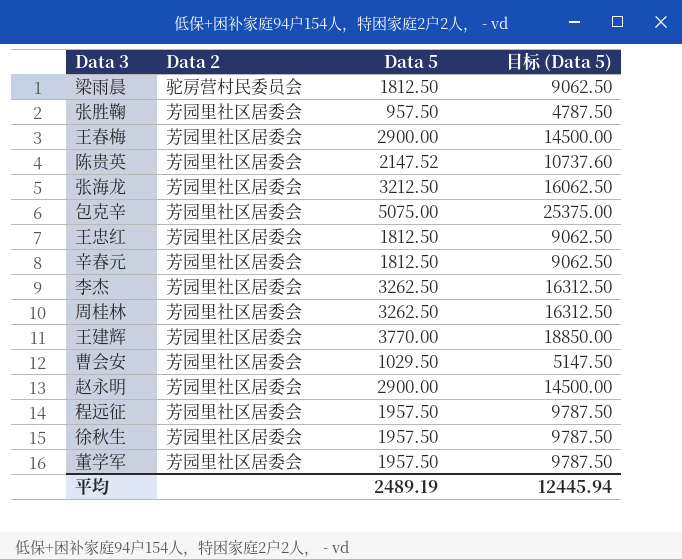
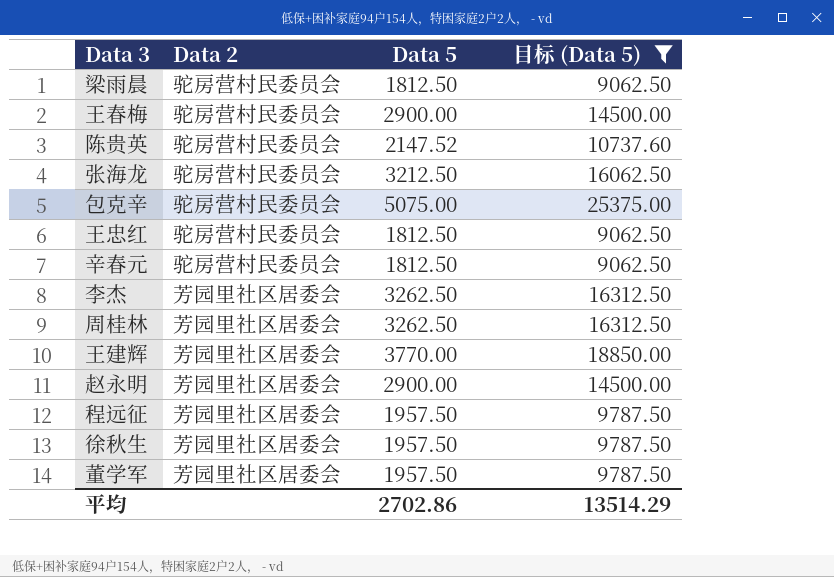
filter: none -> 目标 (Data 5) >= 9062.50
王春梅 | Data 2: 芳园里社区居委会 -> 驼房营村民委员会
陈贵英 | Data 2: 芳园里社区居委会 -> 驼房营村民委员会
张海龙 | Data 2: 芳园里社区居委会 -> 驼房营村民委员会
包克辛 | Data 2: 芳园里社区居委会 -> 驼房营村民委员会
王忠红 | Data 2: 芳园里社区居委会 -> 驼房营村民委员会
辛春元 | Data 2: 芳园里社区居委会 -> 驼房营村民委员会
平均 | Data 5: 2489.19 -> 2702.86
平均 | 目标 (Data 5): 12445.94 -> 13514.29

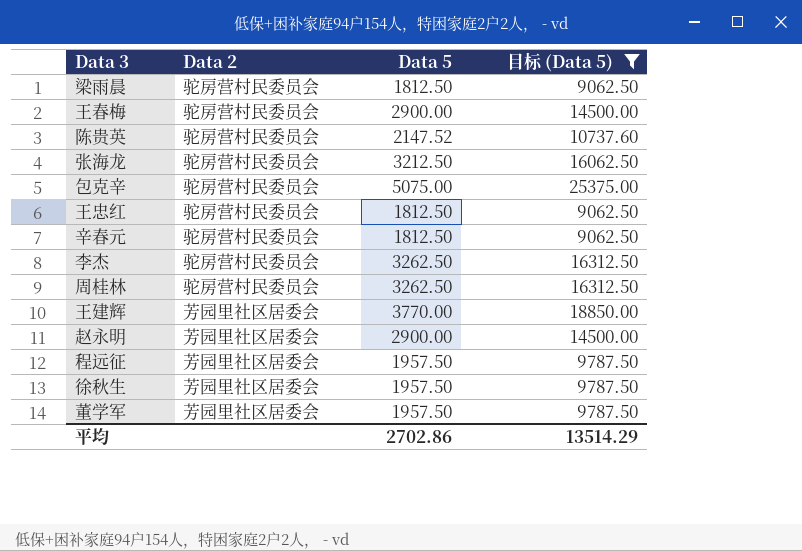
李杰 | Data 2: 芳园里社区居委会 -> 驼房营村民委员会
周桂林 | Data 2: 芳园里社区居委会 -> 驼房营村民委员会

